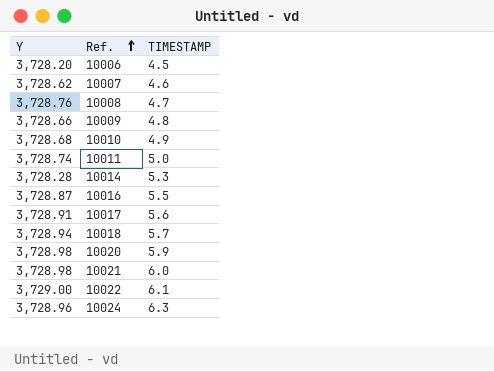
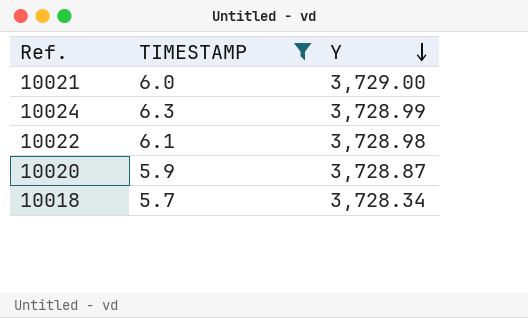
filter: none -> TIMESTAMP >= 5.7
row order: Ref. ascending -> Y descending
column Y | position: 1 -> 3
10021 | Y: 3,728.98 -> 3,729.00
10024 | Y: 3,728.96 -> 3,728.99
10022 | Y: 3,729.00 -> 3,728.98
10020 | Y: 3,728.98 -> 3,728.87
10018 | Y: 3,728.94 -> 3,728.34

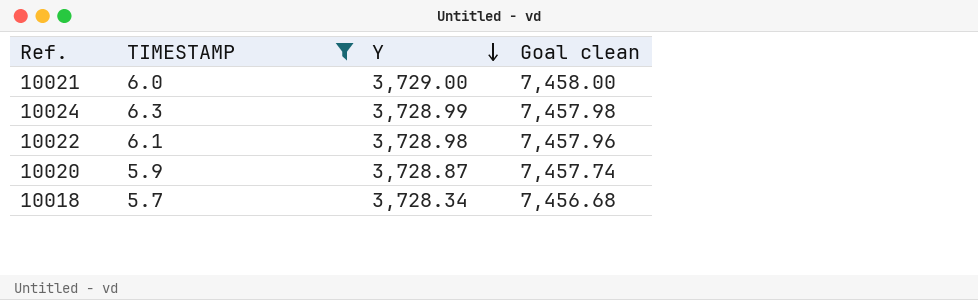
column Goal clean | formula: none -> [Y] * 2

